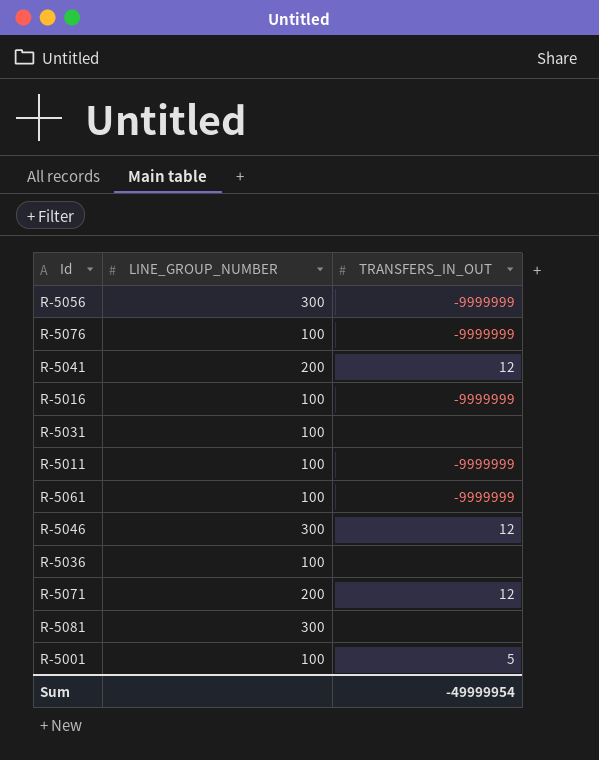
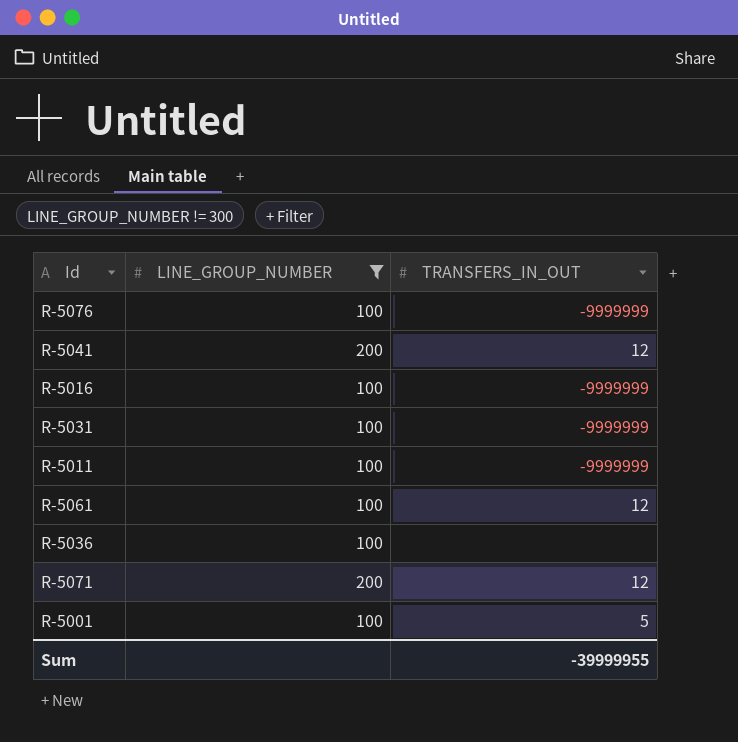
filter: none -> LINE_GROUP_NUMBER != 300
R-5031 | TRANSFERS_IN_OUT: none -> -9999999
R-5061 | TRANSFERS_IN_OUT: -9999999 -> 12
Sum | TRANSFERS_IN_OUT: -49999954 -> -39999955

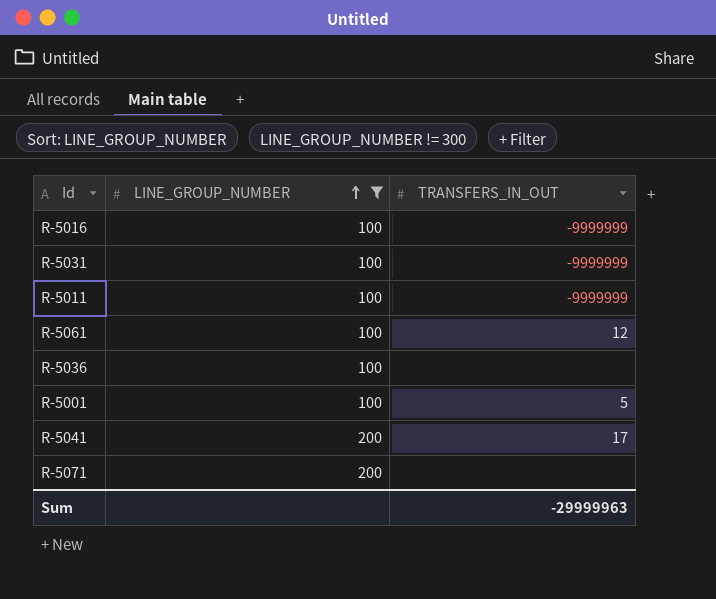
row order: none -> LINE_GROUP_NUMBER ascending
row R-5076: 100 | -9999999 -> none
R-5041 | TRANSFERS_IN_OUT: 12 -> 17
R-5071 | TRANSFERS_IN_OUT: 12 -> none
Sum | TRANSFERS_IN_OUT: -39999955 -> -29999963

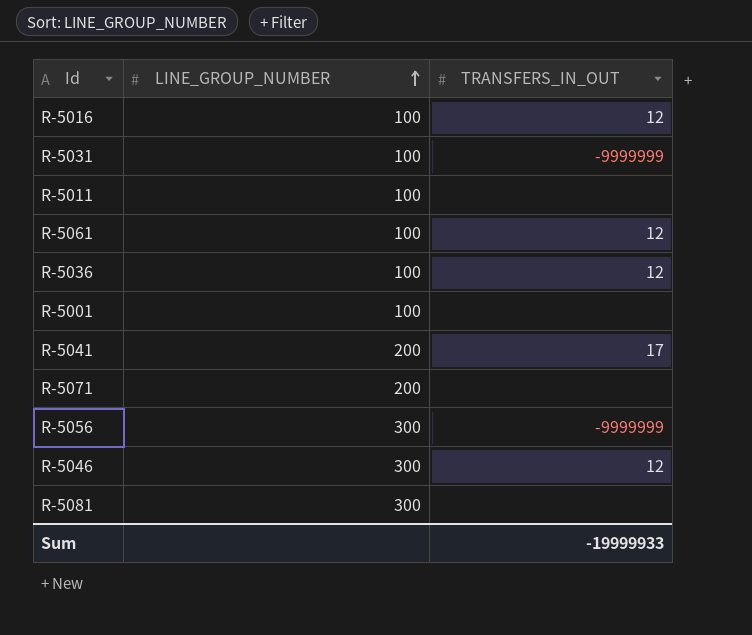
filter: LINE_GROUP_NUMBER != 300 -> none
R-5016 | TRANSFERS_IN_OUT: -9999999 -> 12
R-5011 | TRANSFERS_IN_OUT: -9999999 -> none
R-5036 | TRANSFERS_IN_OUT: none -> 12
R-5001 | TRANSFERS_IN_OUT: 5 -> none
Sum | TRANSFERS_IN_OUT: -29999963 -> -19999933

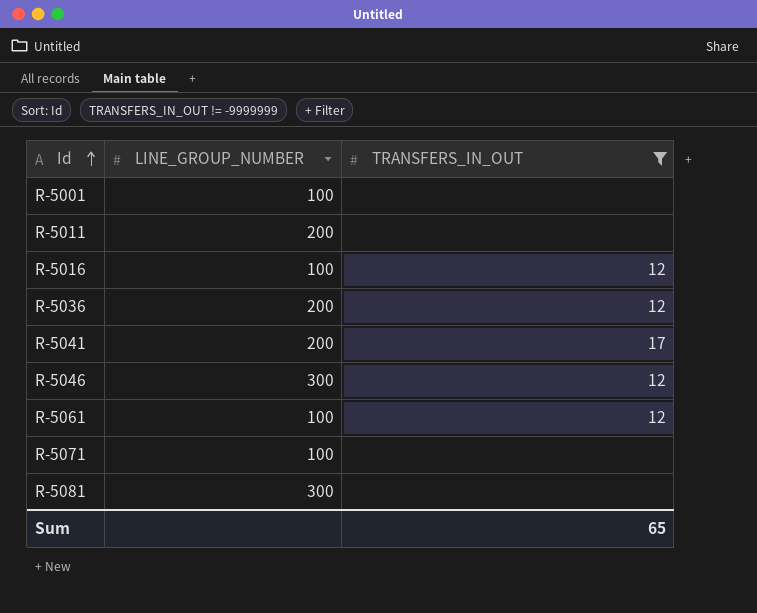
filter: none -> TRANSFERS_IN_OUT != -9999999
row order: LINE_GROUP_NUMBER ascending -> Id ascending
R-5011 | LINE_GROUP_NUMBER: 100 -> 200
R-5036 | LINE_GROUP_NUMBER: 100 -> 200
R-5071 | LINE_GROUP_NUMBER: 200 -> 100
Sum | TRANSFERS_IN_OUT: -19999933 -> 65

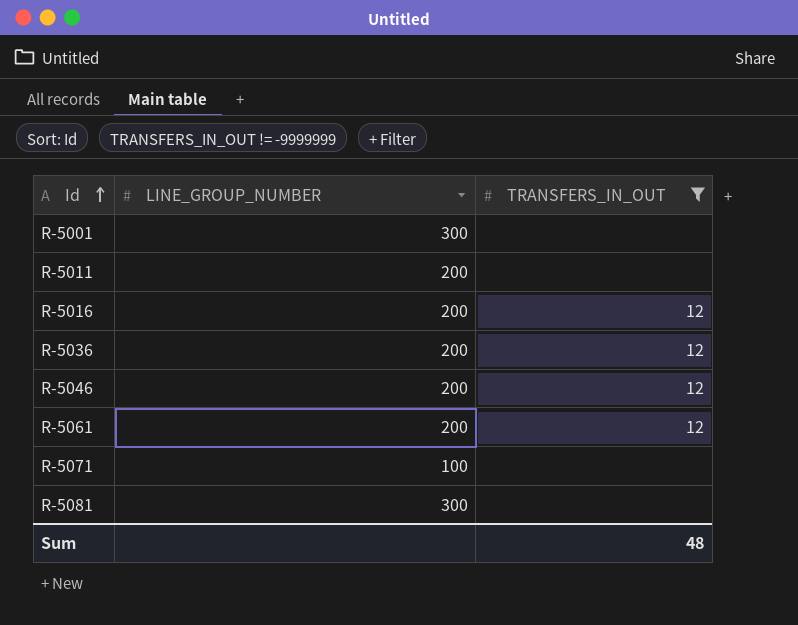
row R-5041: 200 | 17 -> none
R-5001 | LINE_GROUP_NUMBER: 100 -> 300
R-5016 | LINE_GROUP_NUMBER: 100 -> 200
R-5046 | LINE_GROUP_NUMBER: 300 -> 200
R-5061 | LINE_GROUP_NUMBER: 100 -> 200
Sum | TRANSFERS_IN_OUT: 65 -> 48

